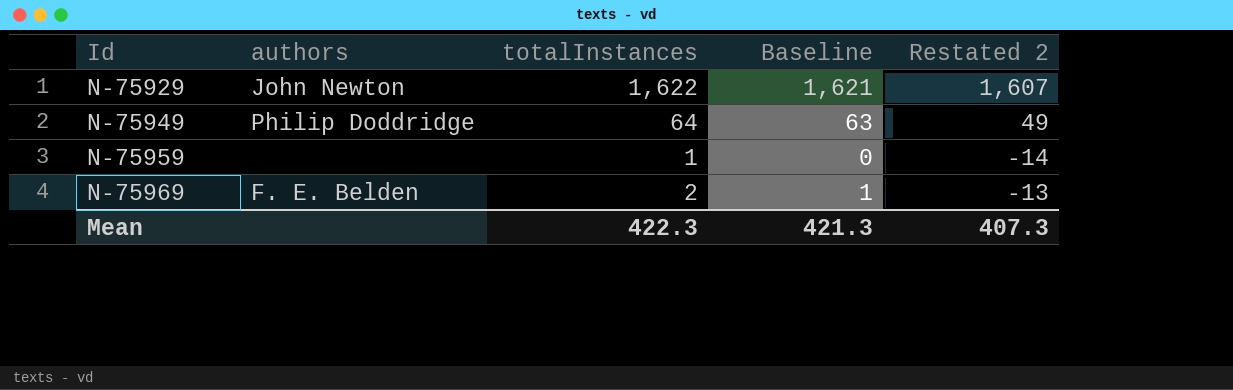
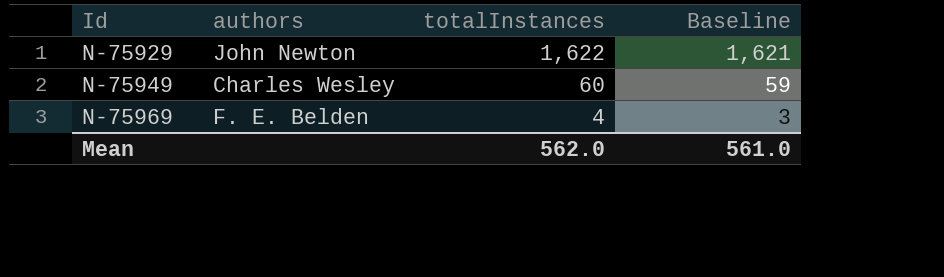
column Restated 2 | formula: [totalInstances] - 15 -> none
row N-75959: none | 1 | 0 | -14 -> none
N-75949 | authors: Philip Doddridge -> Charles Wesley
N-75949 | totalInstances: 64 -> 60
N-75949 | Baseline: 63 -> 59
N-75969 | totalInstances: 2 -> 4
N-75969 | Baseline: 1 -> 3
Mean | totalInstances: 422.3 -> 562.0
Mean | Baseline: 421.3 -> 561.0

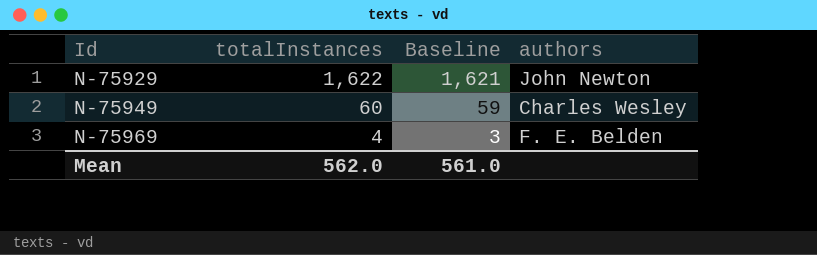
column authors | position: 2 -> 4

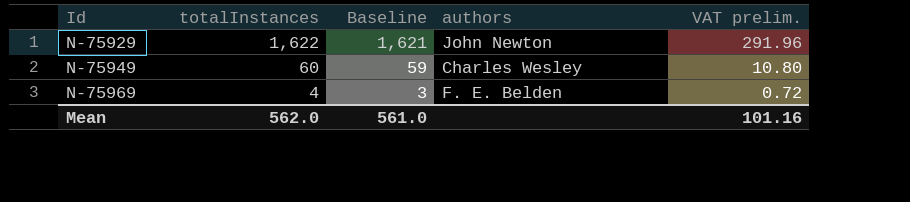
column VAT prelim. | formula: none -> [totalInstances] * 0.18

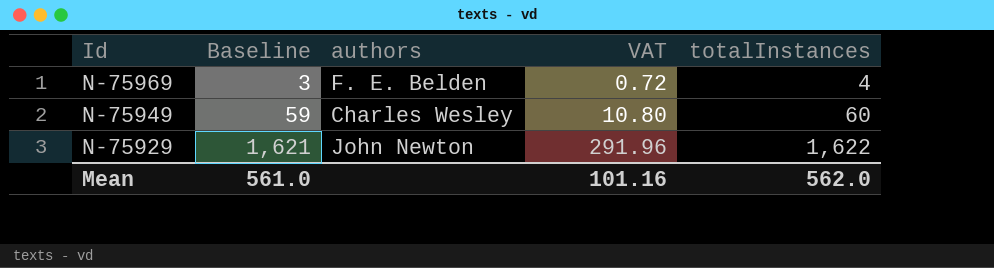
row order: Id ascending -> Id descending
column name: VAT prelim. -> VAT
column totalInstances | position: 2 -> 5

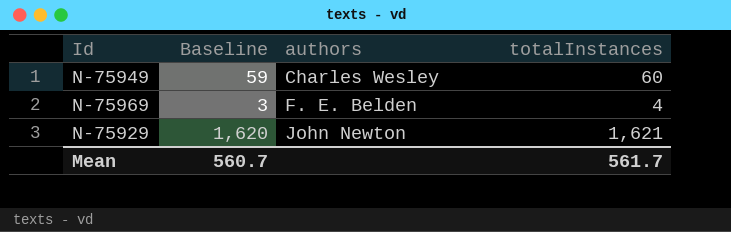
row order: Id descending -> authors ascending
column VAT | formula: [totalInstances] * 0.18 -> none
N-75929 | Baseline: 1,621 -> 1,620
N-75929 | totalInstances: 1,622 -> 1,621
Mean | Baseline: 561.0 -> 560.7
Mean | totalInstances: 562.0 -> 561.7

